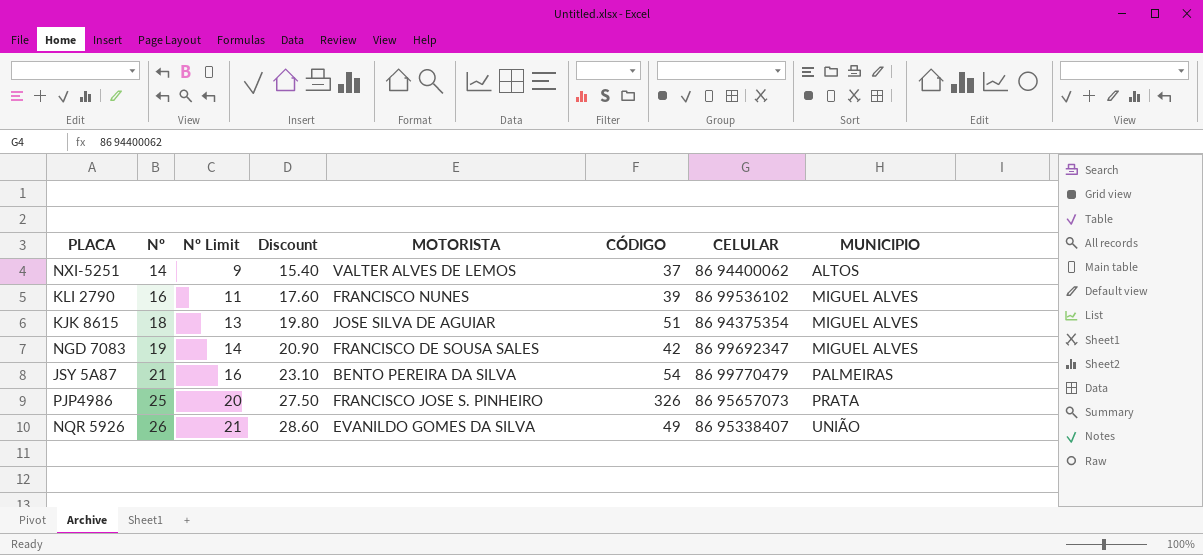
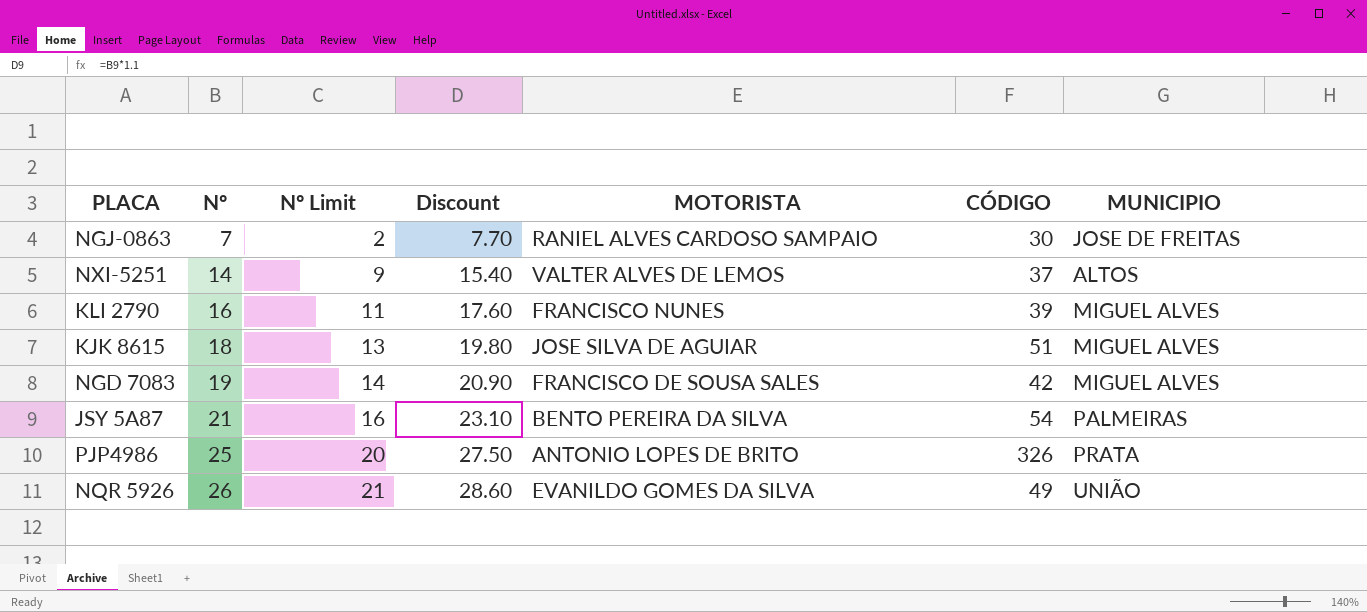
column CELULAR | position: 7 -> none
row NGJ-0863: none -> 7 | 2 | 7.70 | RANIEL ALVES CARDOSO SAMPAIO | 30 | JOSE DE FREITAS
PJP4986 | MOTORISTA: FRANCISCO JOSE S. PINHEIRO -> ANTONIO LOPES DE BRITO

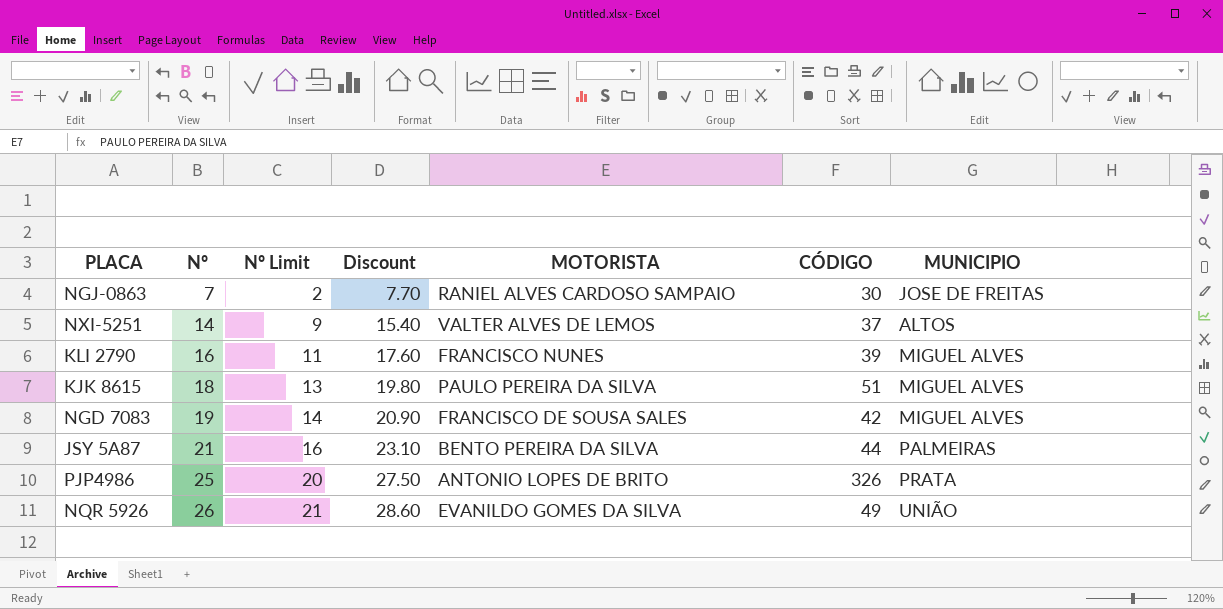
KJK 8615 | MOTORISTA: JOSE SILVA DE AGUIAR -> PAULO PEREIRA DA SILVA
JSY 5A87 | CÓDIGO: 54 -> 44

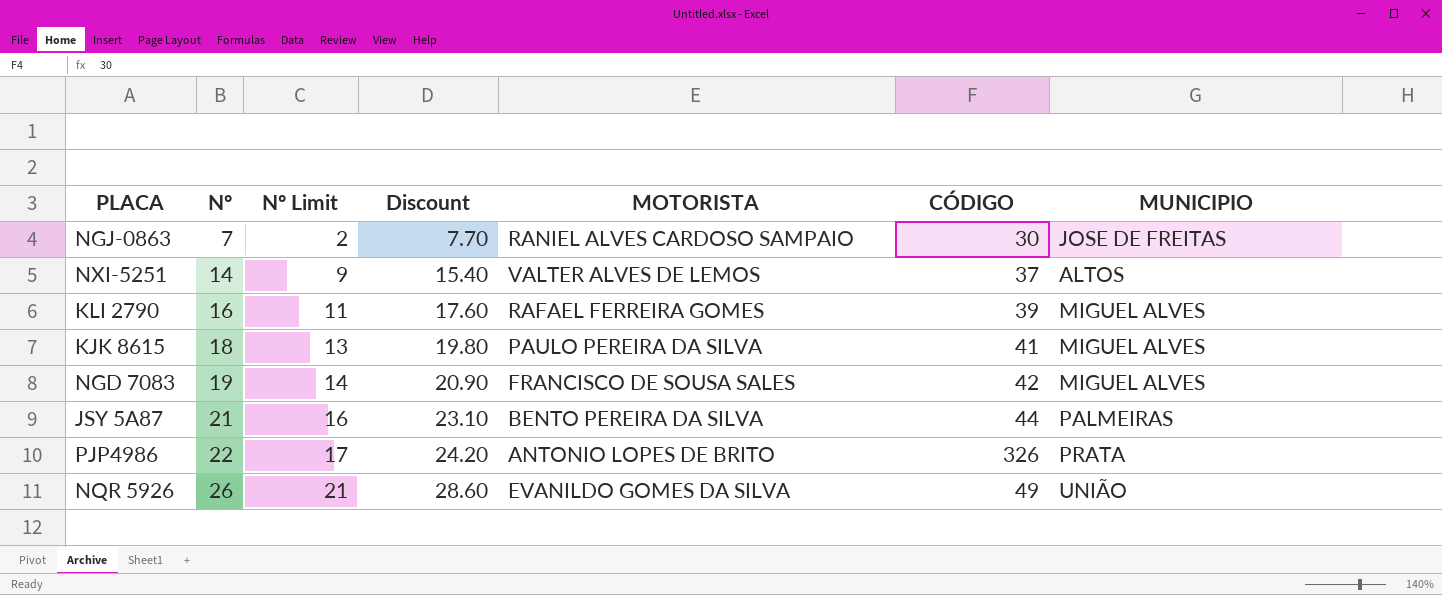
KLI 2790 | MOTORISTA: FRANCISCO NUNES -> RAFAEL FERREIRA GOMES
KJK 8615 | CÓDIGO: 51 -> 41
PJP4986 | Nº: 25 -> 22
PJP4986 | Nº Limit: 20 -> 17
PJP4986 | Discount: 27.50 -> 24.20

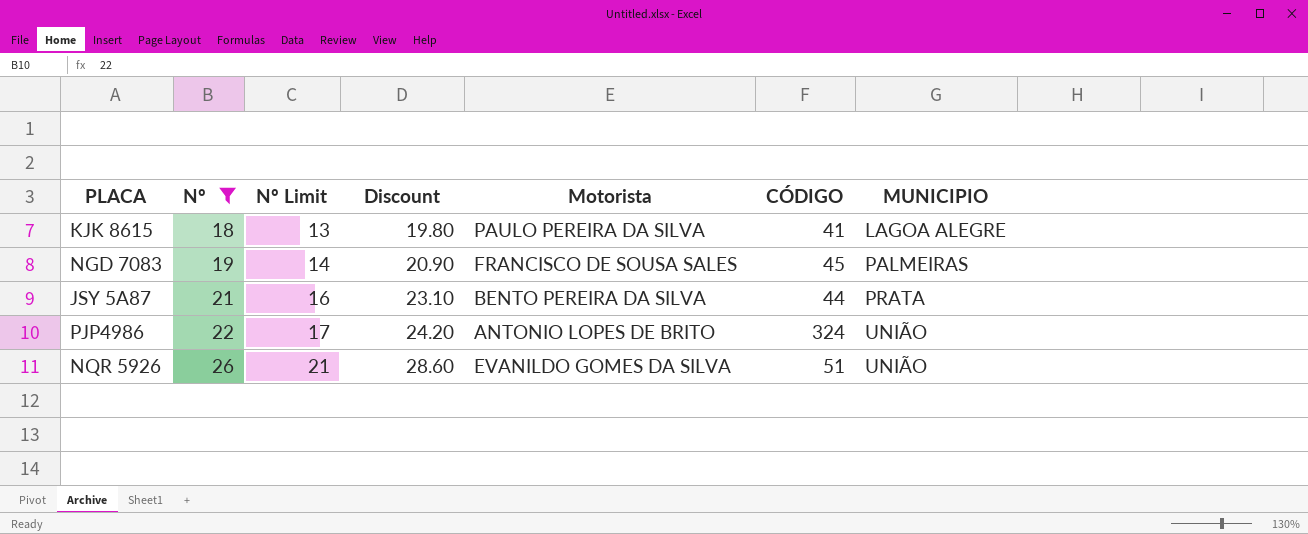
filter: none -> Nº >= 18
column name: MOTORISTA -> Motorista
KJK 8615 | MUNICIPIO: MIGUEL ALVES -> LAGOA ALEGRE
NGD 7083 | CÓDIGO: 42 -> 45
NGD 7083 | MUNICIPIO: MIGUEL ALVES -> PALMEIRAS
JSY 5A87 | MUNICIPIO: PALMEIRAS -> PRATA
PJP4986 | CÓDIGO: 326 -> 324
PJP4986 | MUNICIPIO: PRATA -> UNIÃO
NQR 5926 | CÓDIGO: 49 -> 51

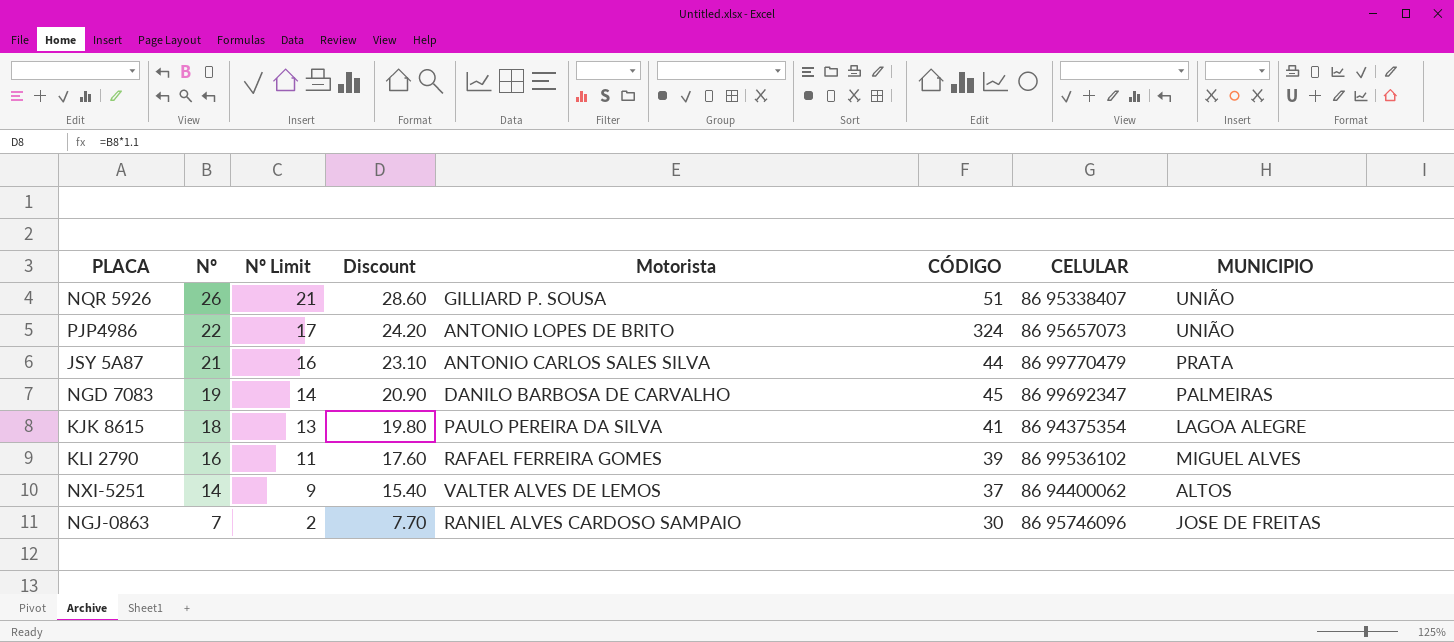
filter: Nº >= 18 -> none
row order: Nº ascending -> Nº descending
column CELULAR | position: none -> 7
NQR 5926 | Motorista: EVANILDO GOMES DA SILVA -> GILLIARD P. SOUSA
JSY 5A87 | Motorista: BENTO PEREIRA DA SILVA -> ANTONIO CARLOS SALES SILVA
NGD 7083 | Motorista: FRANCISCO DE SOUSA SALES -> DANILO BARBOSA DE CARVALHO

